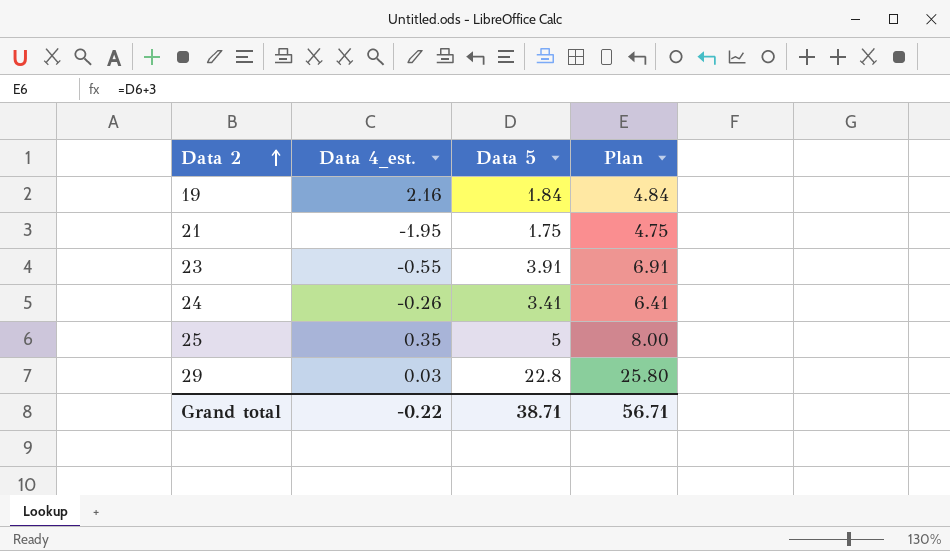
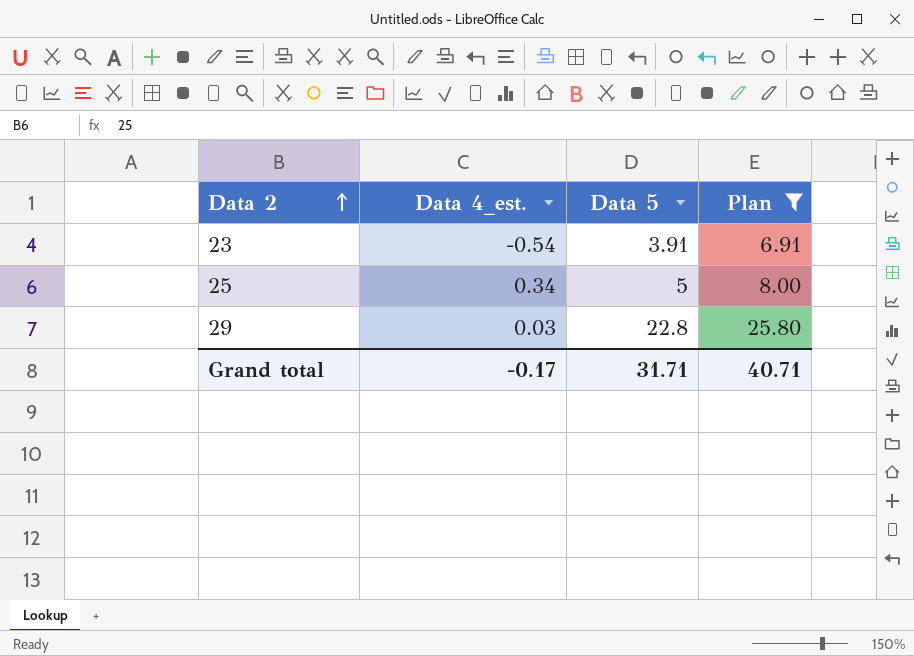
filter: none -> Plan >= 6.91
23 | Data 4_est.: -0.55 -> -0.54
25 | Data 4_est.: 0.35 -> 0.34
Grand total | Data 4_est.: -0.22 -> -0.17
Grand total | Data 5: 38.71 -> 31.71
Grand total | Plan: 56.71 -> 40.71

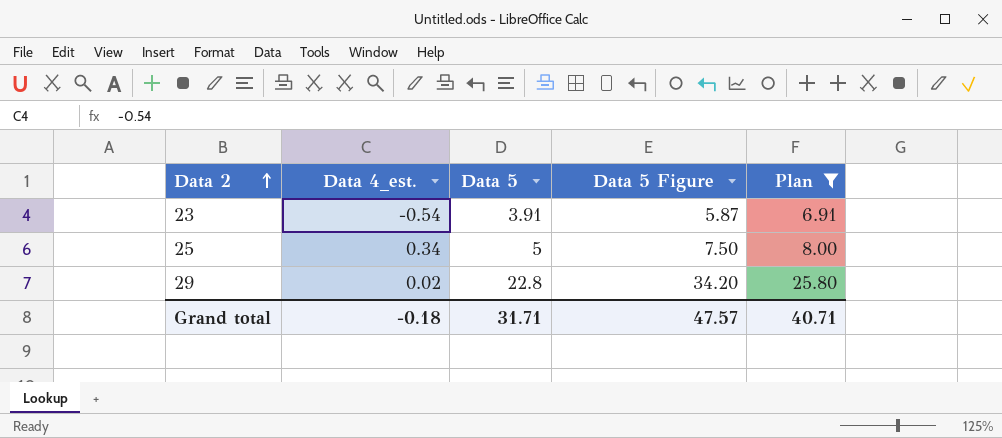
column Data 5 Figure | formula: none -> [Data 5] * 1.5
29 | Data 4_est.: 0.03 -> 0.02
Grand total | Data 4_est.: -0.17 -> -0.18

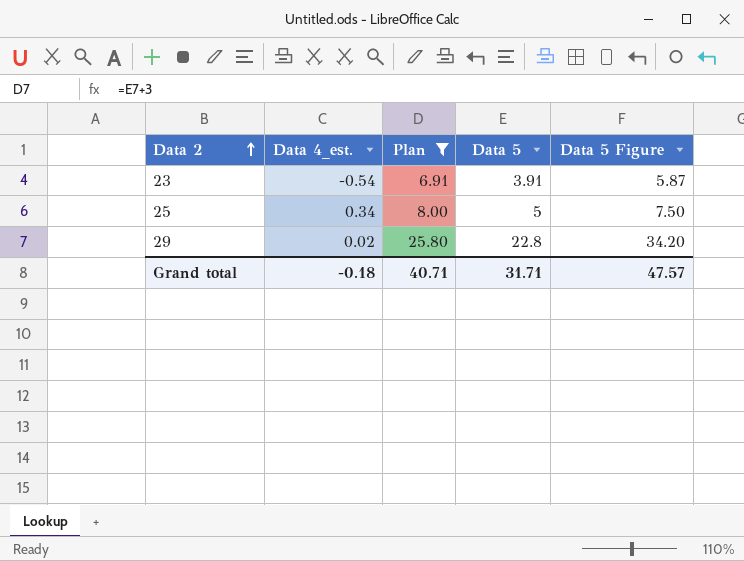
column Plan | position: 5 -> 3

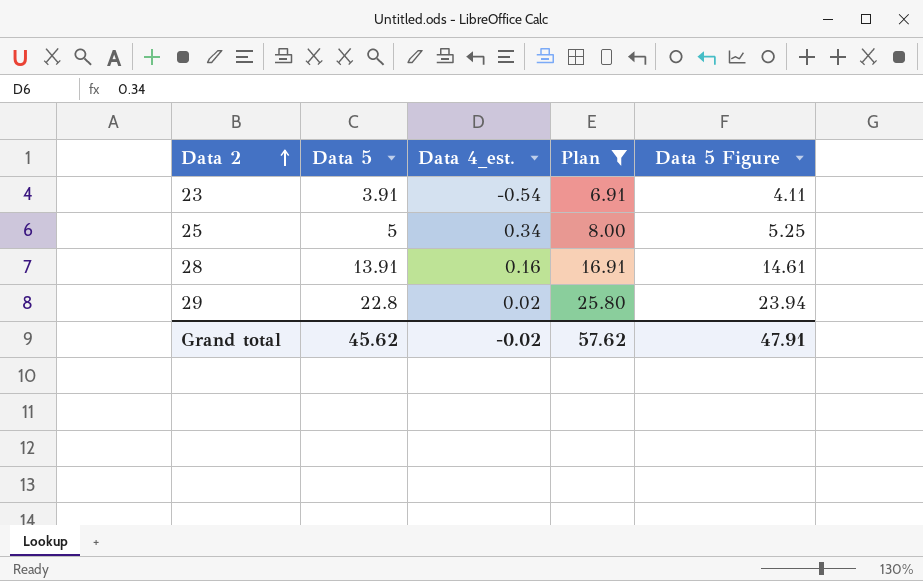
column Data 5 | position: 4 -> 2
column Data 5 Figure | formula: [Data 5] * 1.5 -> [Data 5] * 1.05
row 28: none -> 13.91 | 0.16 | 16.91 | 14.61
Grand total | Data 5: 31.71 -> 45.62
Grand total | Data 4_est.: -0.18 -> -0.02
Grand total | Plan: 40.71 -> 57.62
Grand total | Data 5 Figure: 47.57 -> 47.91

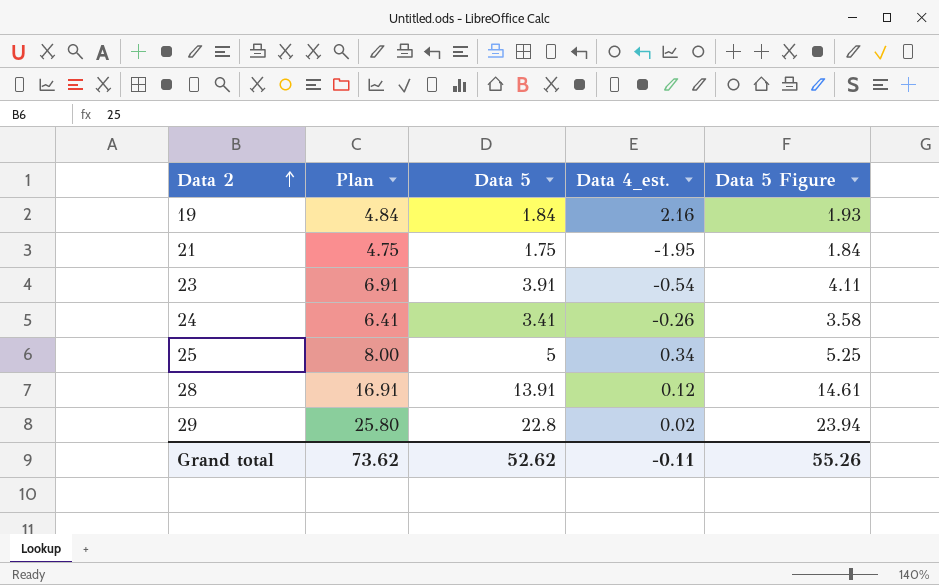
filter: Plan >= 6.91 -> none
column Plan | position: 4 -> 2
28 | Data 4_est.: 0.16 -> 0.12
Grand total | Plan: 57.62 -> 73.62
Grand total | Data 5: 45.62 -> 52.62
Grand total | Data 4_est.: -0.02 -> -0.11
Grand total | Data 5 Figure: 47.91 -> 55.26

